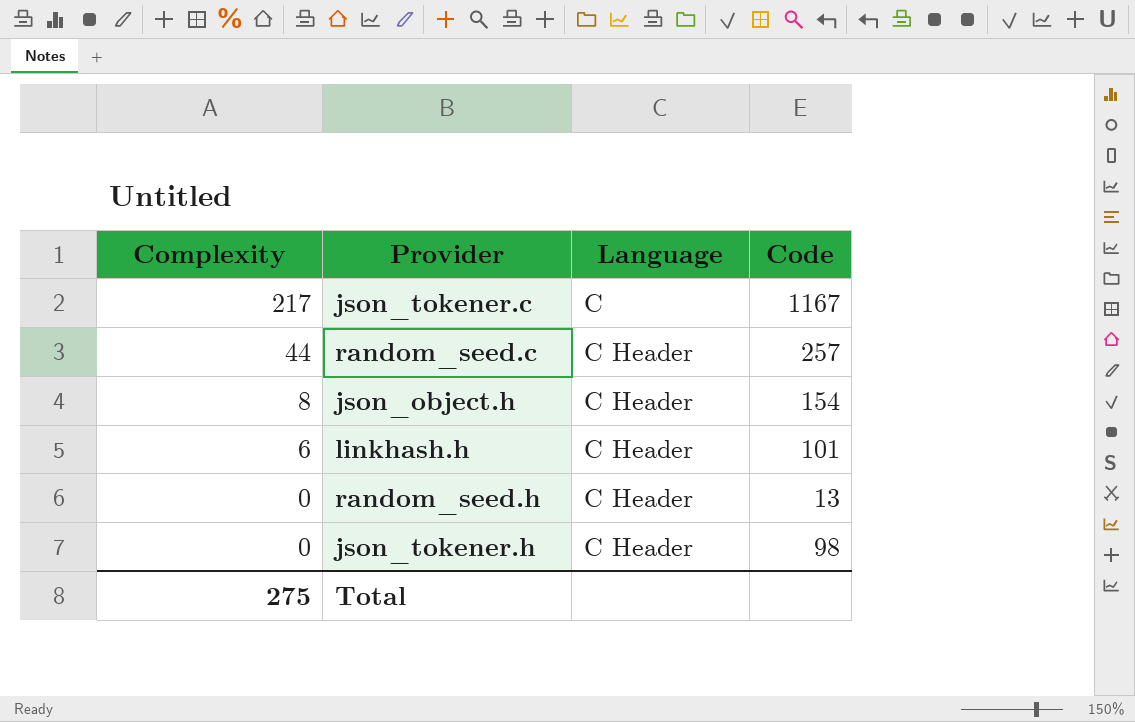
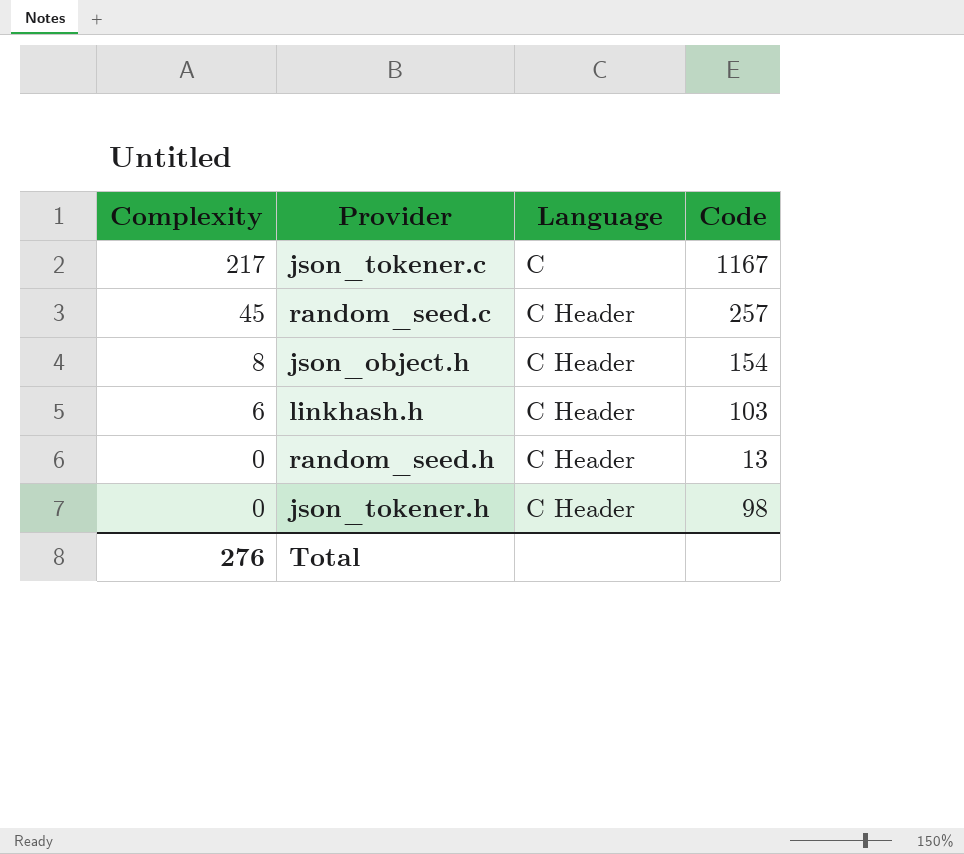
random_seed.c | Complexity: 44 -> 45
linkhash.h | Code: 101 -> 103
Total | Complexity: 275 -> 276

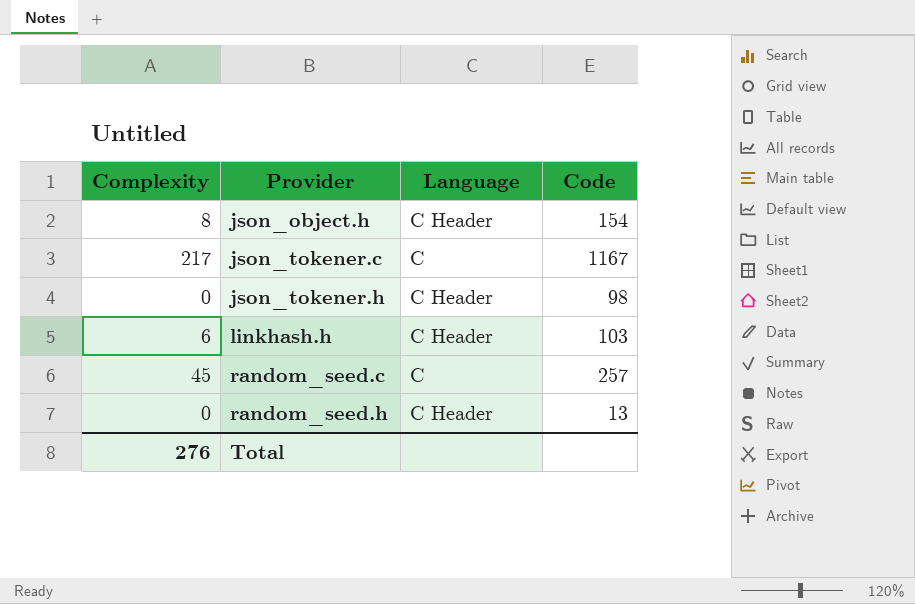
row order: Complexity descending -> Provider ascending
random_seed.c | Language: C Header -> C

